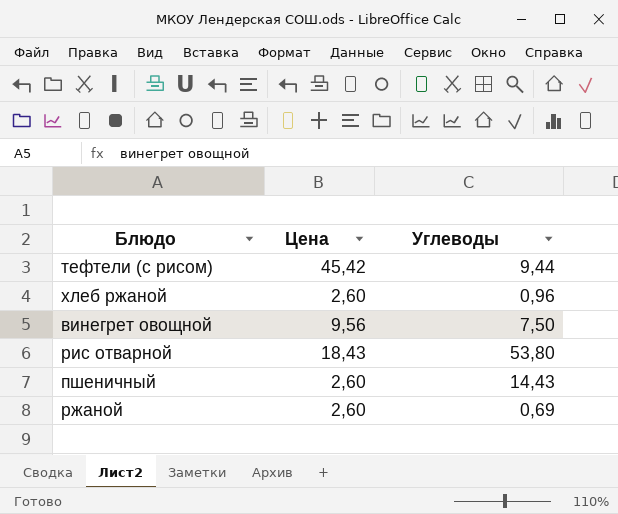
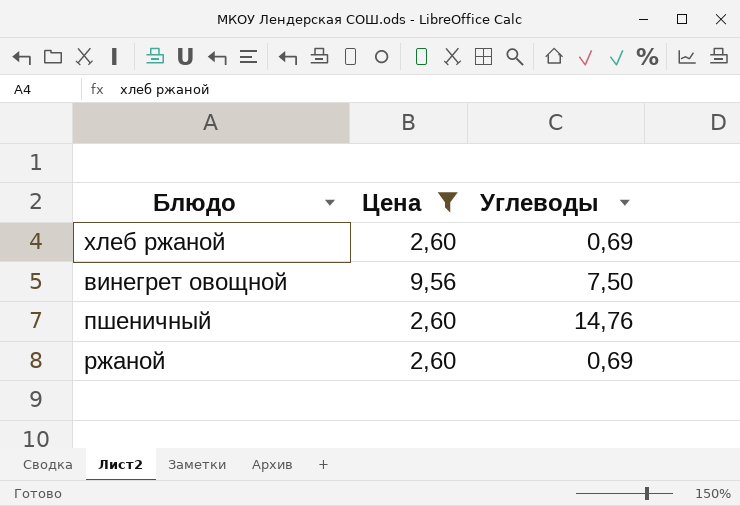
filter: none -> Цена <= 9,56
хлеб ржаной | Углеводы: 0,96 -> 0,69
пшеничный | Углеводы: 14,43 -> 14,76

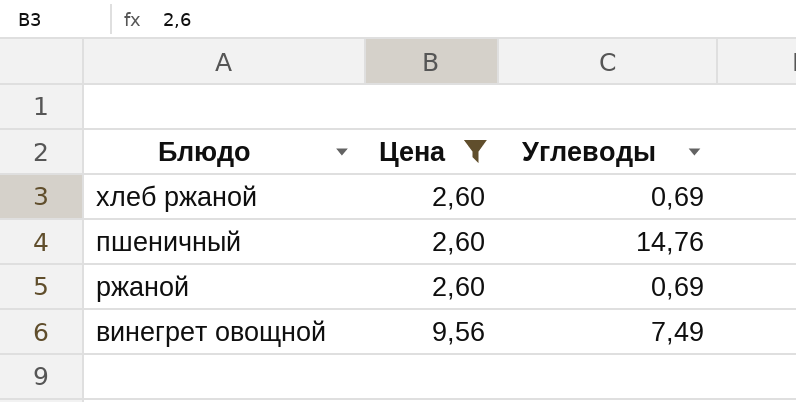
row order: none -> Цена ascending
винегрет овощной | Углеводы: 7,50 -> 7,49

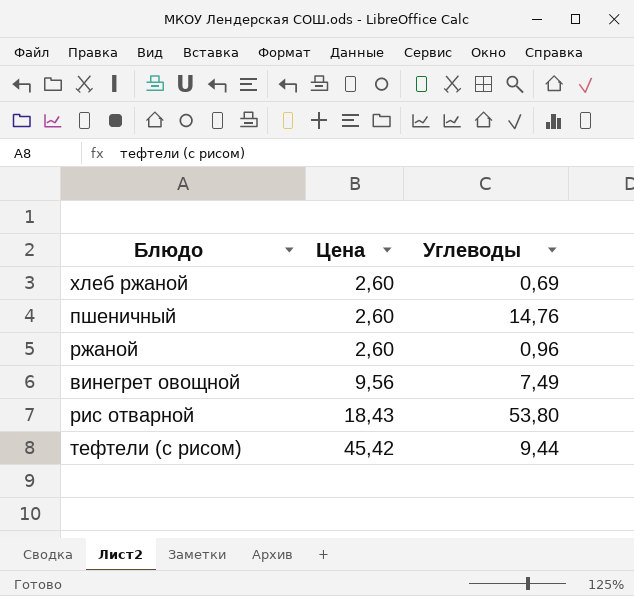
filter: Цена <= 9,56 -> none
ржаной | Углеводы: 0,69 -> 0,96

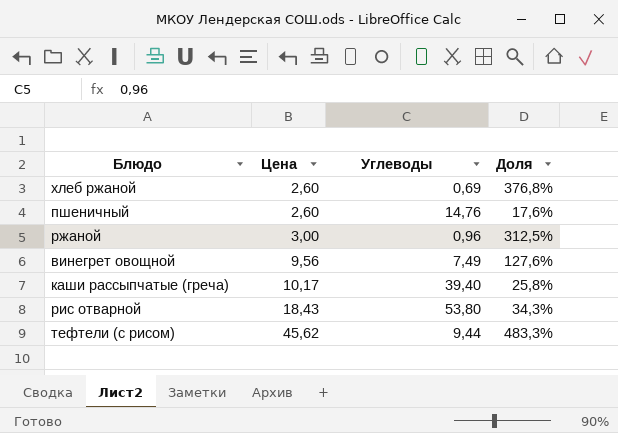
column Доля | formula: none -> [Цена] / [Углеводы]
ржаной | Цена: 2,60 -> 3,00
row каши рассыпчатые (греча): none -> 10,17 | 39,40 | 25,8%
тефтели (с рисом) | Цена: 45,42 -> 45,62

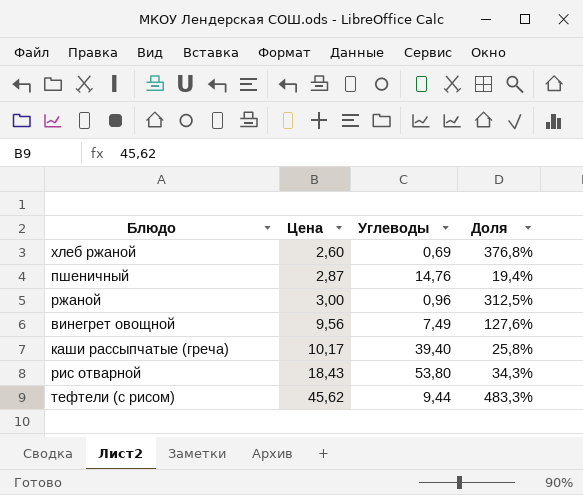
пшеничный | Цена: 2,60 -> 2,87
пшеничный | Доля: 17,6% -> 19,4%

